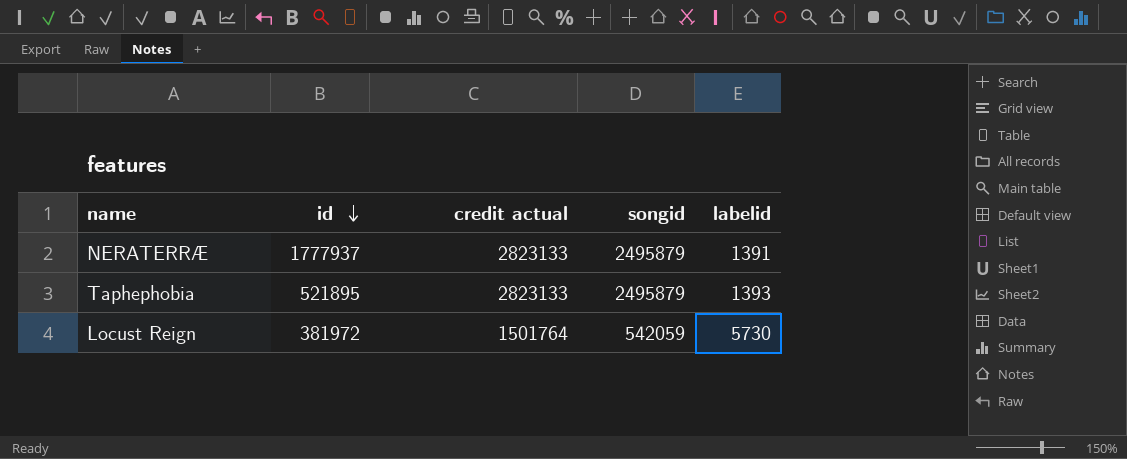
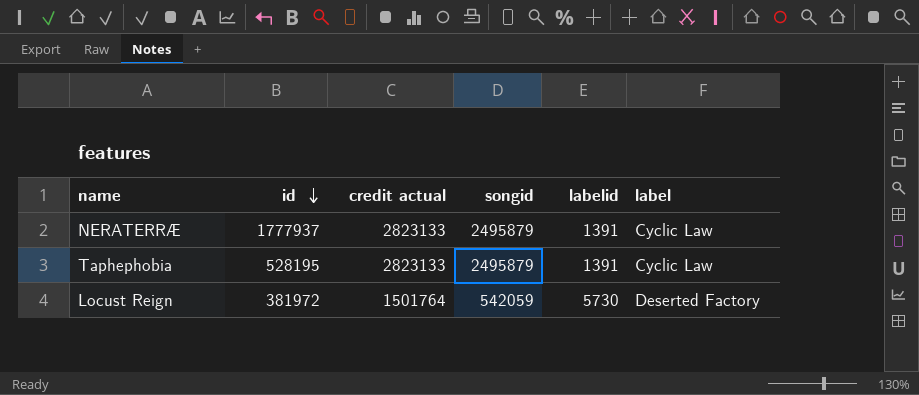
column label | position: none -> 6
Taphephobia | id: 521895 -> 528195
Taphephobia | labelid: 1393 -> 1391

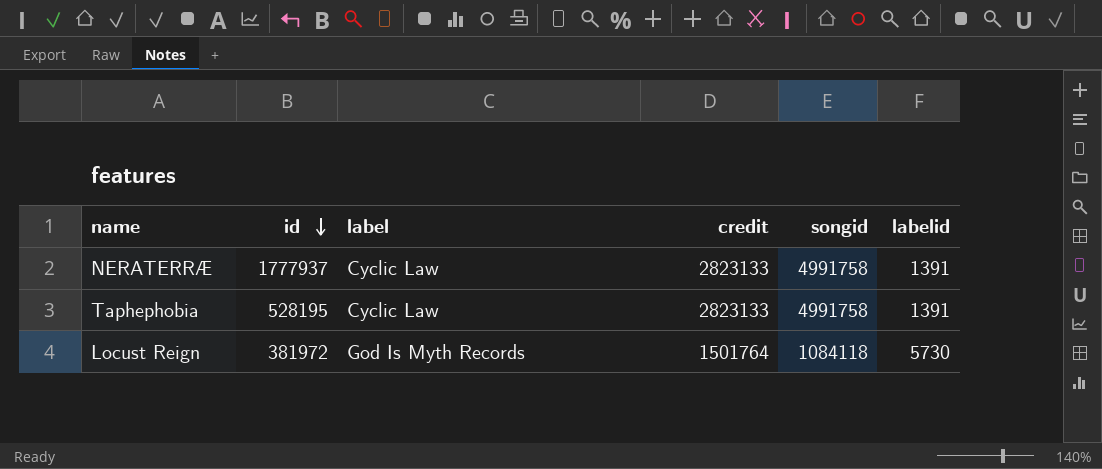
column label | position: 6 -> 3
column name: credit actual -> credit
NERATERRÆ | songid: 2495879 -> 4991758
Taphephobia | songid: 2495879 -> 4991758
Locust Reign | label: Deserted Factory -> God Is Myth Records
Locust Reign | songid: 542059 -> 1084118

